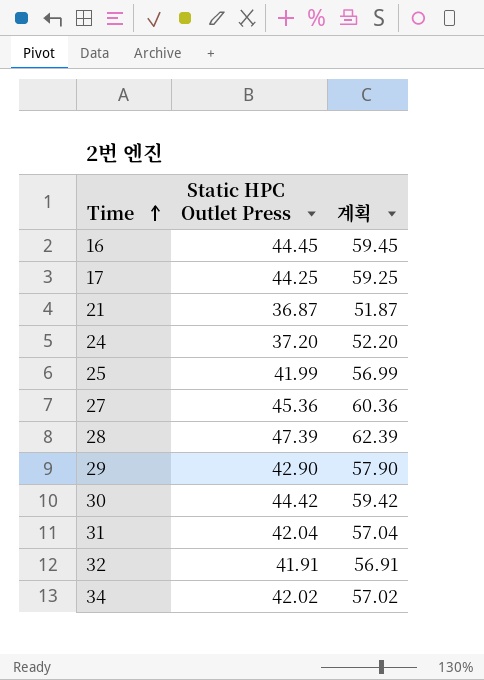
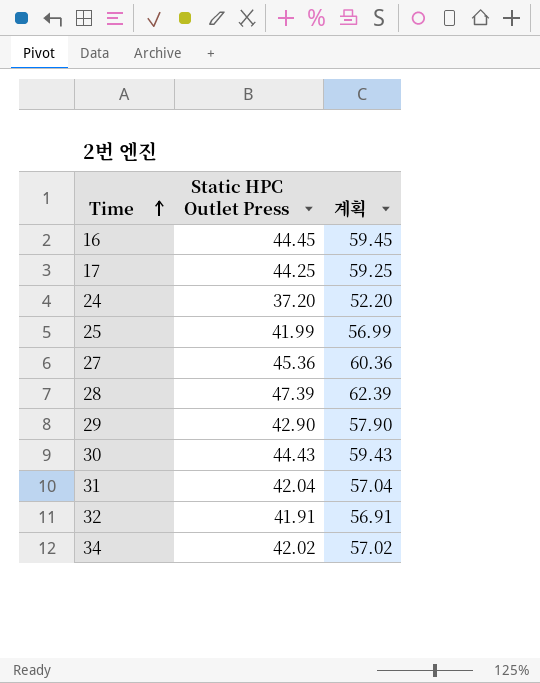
row 21: 36.87 | 51.87 -> none
30 | Static HPC Outlet Press: 44.42 -> 44.43
30 | 계획: 59.42 -> 59.43

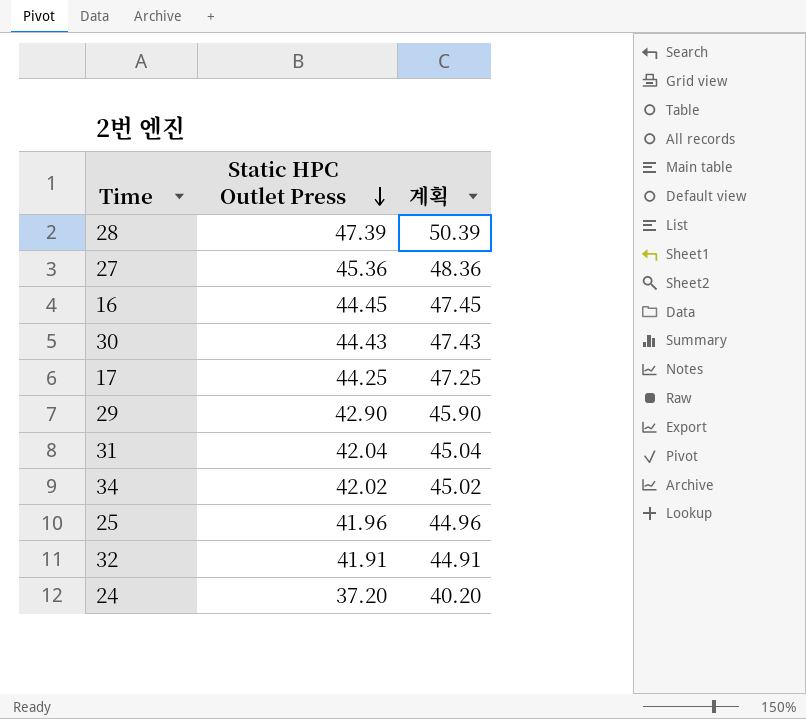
row order: Time ascending -> Static HPC Outlet Press descending
column 계획 | formula: [Static HPC Outlet Press] + 15 -> [Static HPC Outlet Press] + 3
25 | Static HPC Outlet Press: 41.99 -> 41.96

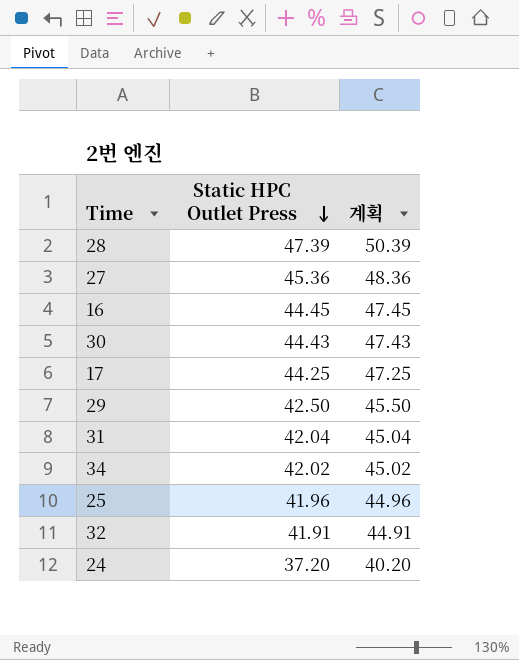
29 | Static HPC Outlet Press: 42.90 -> 42.50
29 | 계획: 45.90 -> 45.50

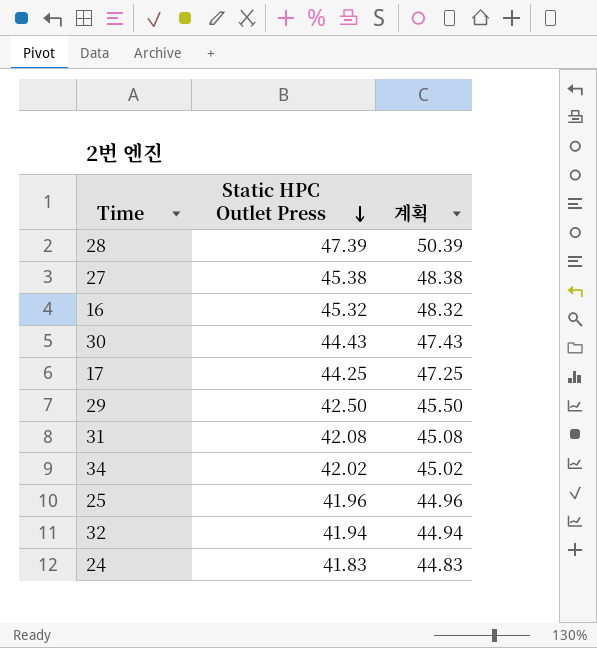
27 | Static HPC Outlet Press: 45.36 -> 45.38
27 | 계획: 48.36 -> 48.38
16 | Static HPC Outlet Press: 44.45 -> 45.32
16 | 계획: 47.45 -> 48.32
31 | Static HPC Outlet Press: 42.04 -> 42.08
31 | 계획: 45.04 -> 45.08
32 | Static HPC Outlet Press: 41.91 -> 41.94
32 | 계획: 44.91 -> 44.94
24 | Static HPC Outlet Press: 37.20 -> 41.83
24 | 계획: 40.20 -> 44.83

